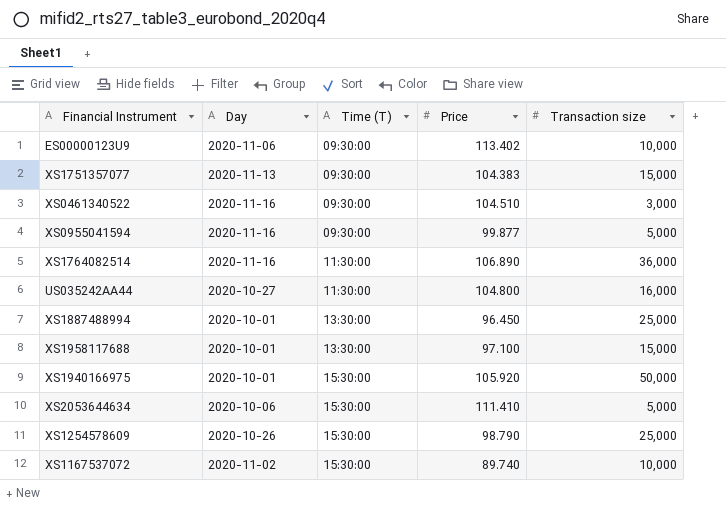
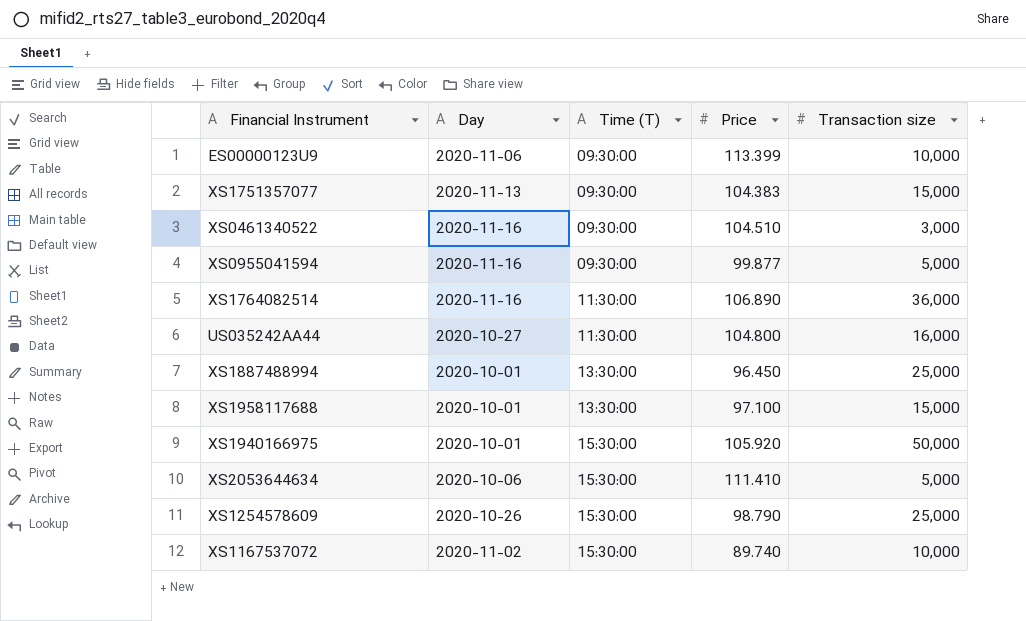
ES00000123U9 | Price: 113.402 -> 113.399

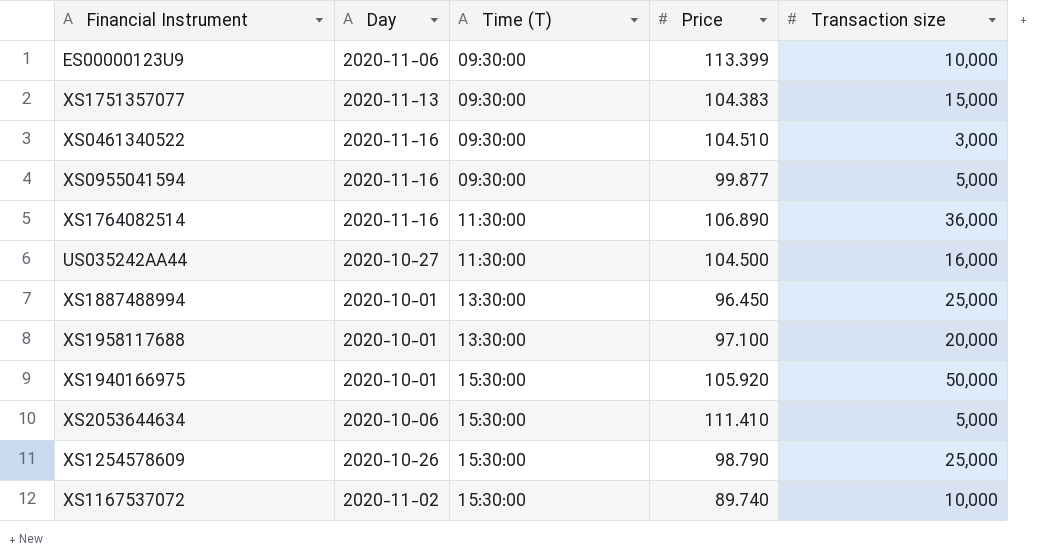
US035242AA44 | Price: 104.800 -> 104.500
XS1958117688 | Transaction size: 15,000 -> 20,000

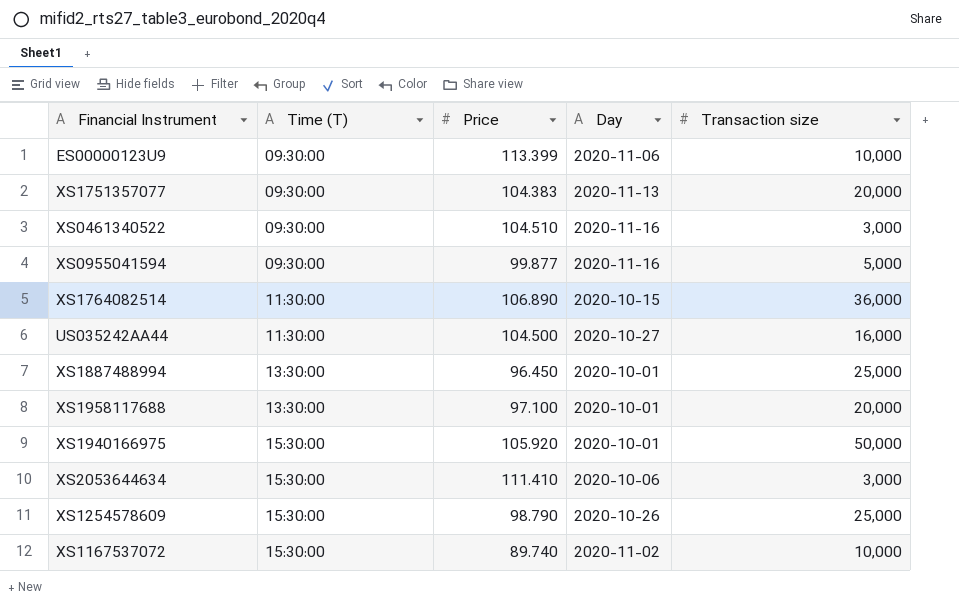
column Day | position: 2 -> 4
XS1751357077 | Transaction size: 15,000 -> 20,000
XS1764082514 | Day: 2020-11-16 -> 2020-10-15
XS2053644634 | Transaction size: 5,000 -> 3,000

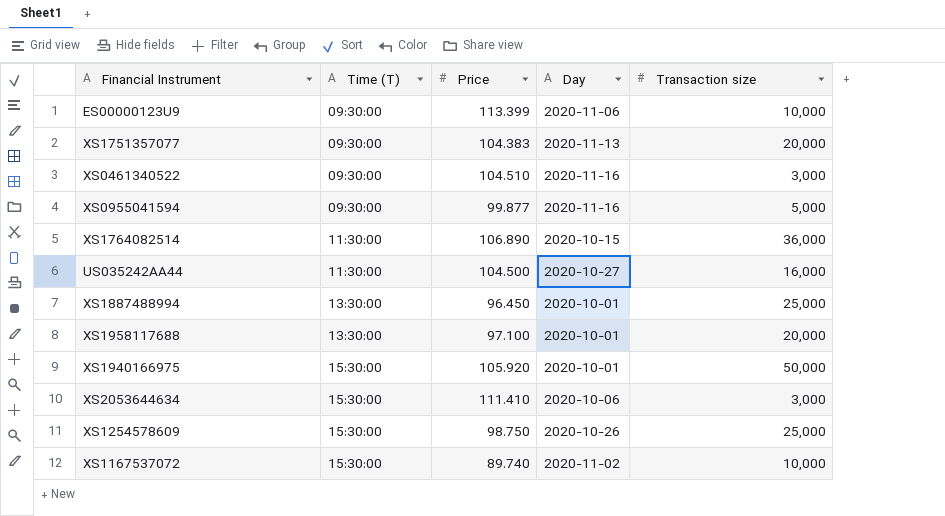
XS1254578609 | Price: 98.790 -> 98.750

